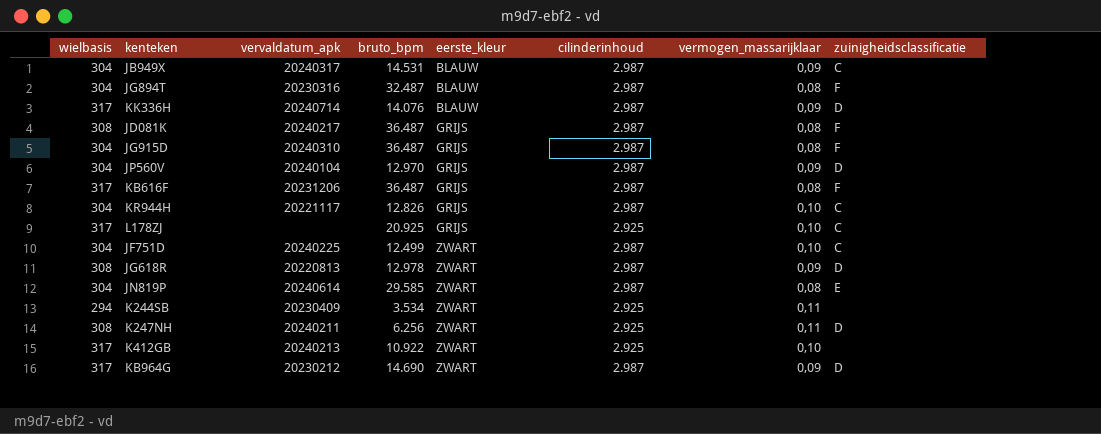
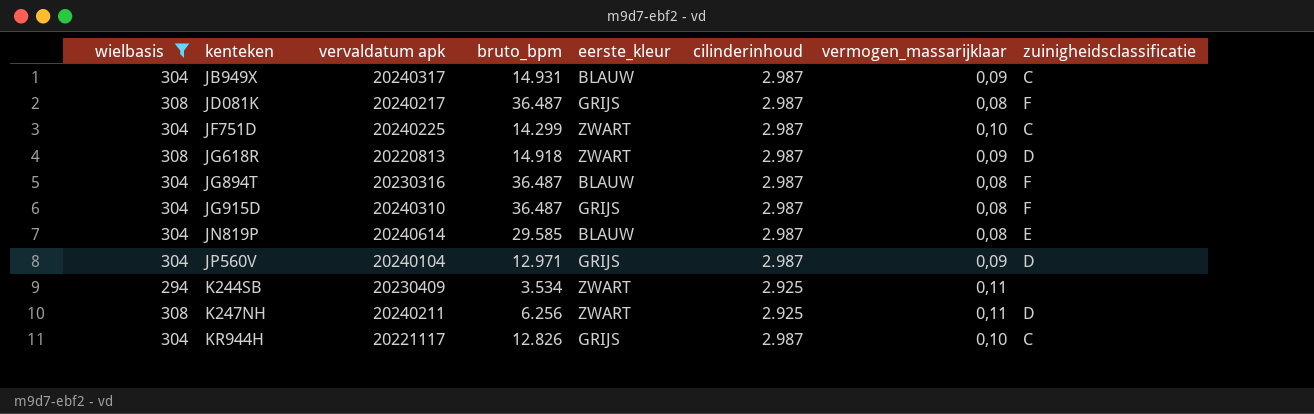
filter: none -> wielbasis != 317
row order: eerste_kleur ascending -> kenteken ascending
column name: vervaldatum_apk -> vervaldatum apk
JB949X | bruto_bpm: 14.531 -> 14.931
JF751D | bruto_bpm: 12.499 -> 14.299
JG618R | bruto_bpm: 12.978 -> 14.918
JG894T | bruto_bpm: 32.487 -> 36.487
JN819P | eerste_kleur: ZWART -> BLAUW
JP560V | bruto_bpm: 12.970 -> 12.971

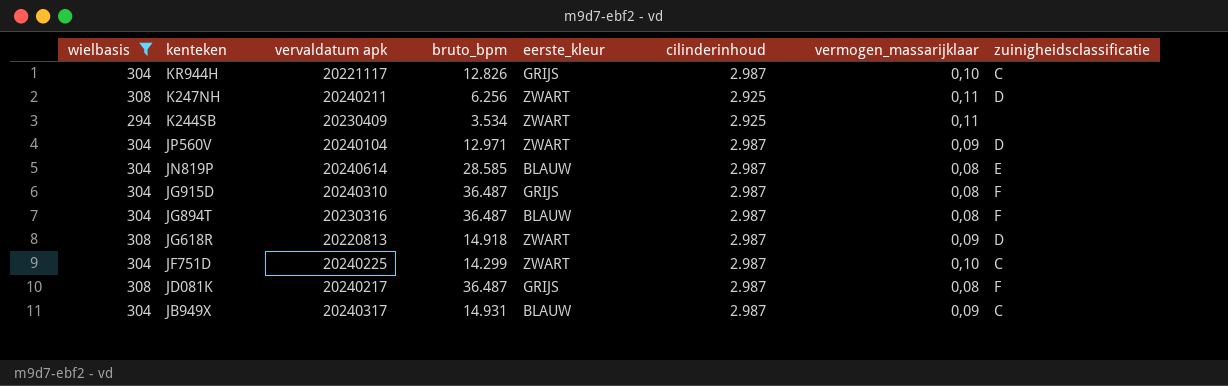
row order: kenteken ascending -> kenteken descending
JP560V | eerste_kleur: GRIJS -> ZWART
JN819P | bruto_bpm: 29.585 -> 28.585

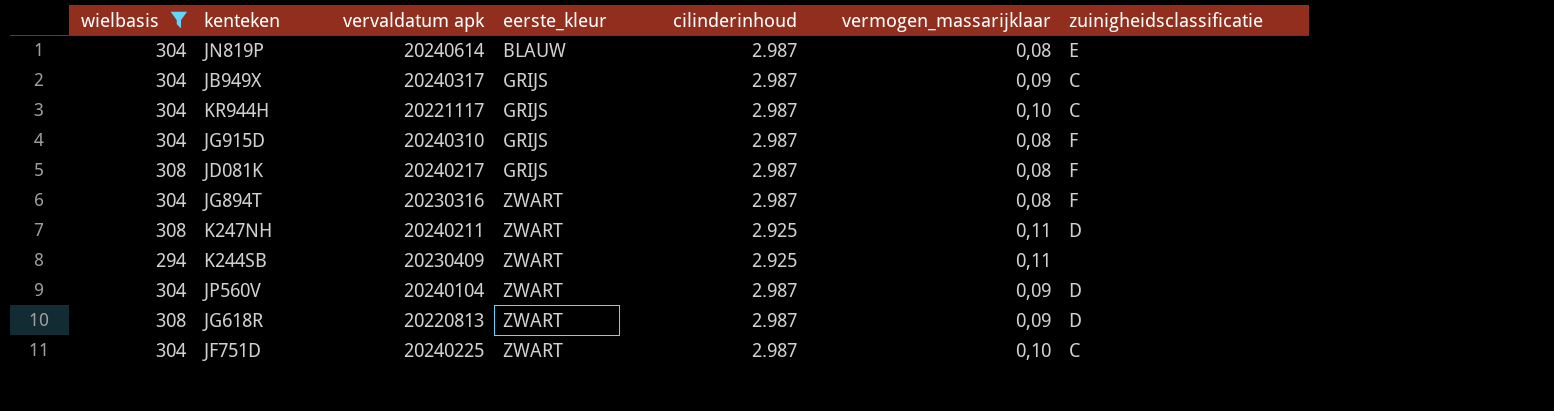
row order: kenteken descending -> eerste_kleur ascending
column bruto_bpm | position: 4 -> none
JB949X | eerste_kleur: BLAUW -> GRIJS
JG894T | eerste_kleur: BLAUW -> ZWART

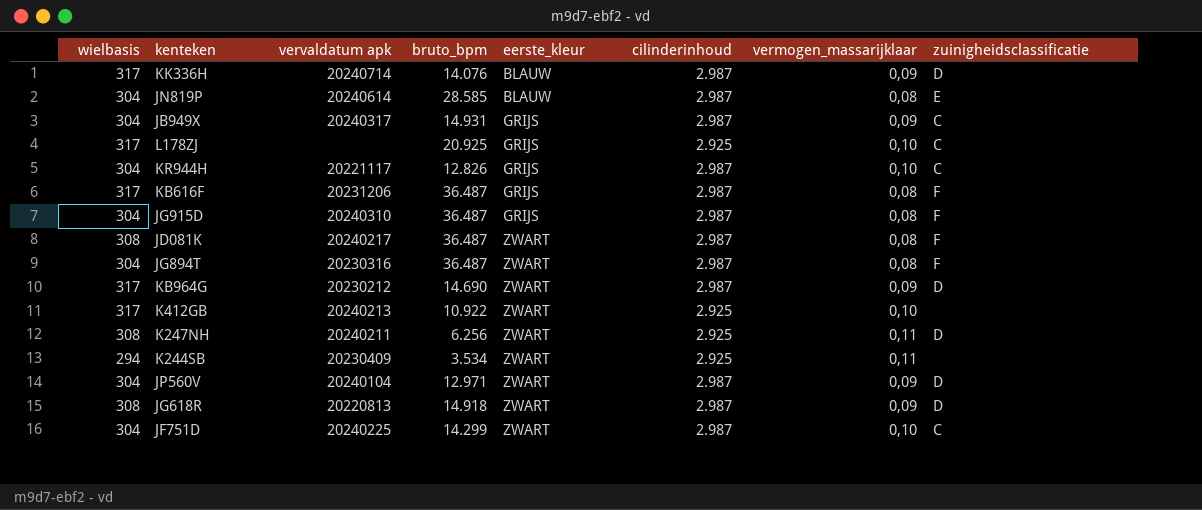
filter: wielbasis != 317 -> none
column bruto_bpm | position: none -> 4
JD081K | eerste_kleur: GRIJS -> ZWART

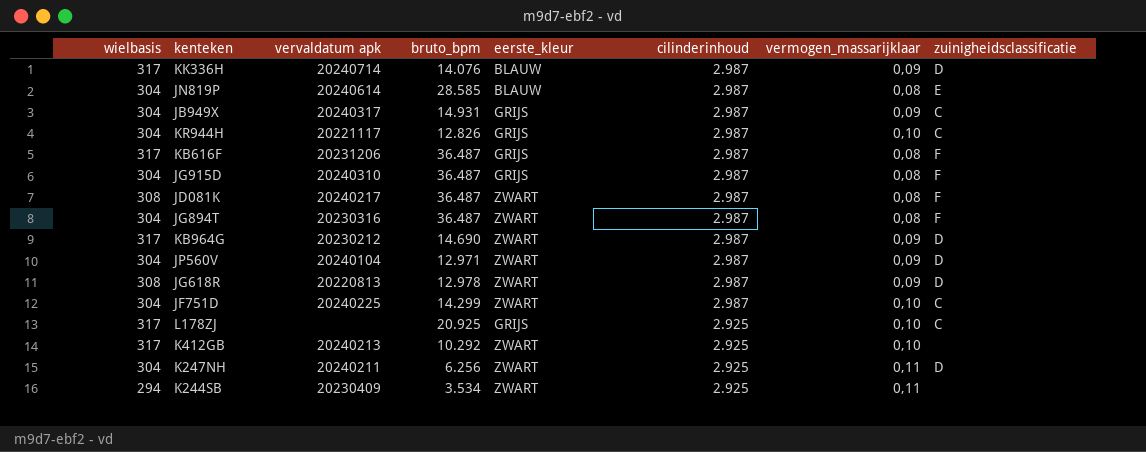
row order: eerste_kleur ascending -> cilinderinhoud descending
JG618R | bruto_bpm: 14.918 -> 12.978
K412GB | bruto_bpm: 10.922 -> 10.292
K247NH | wielbasis: 308 -> 304

